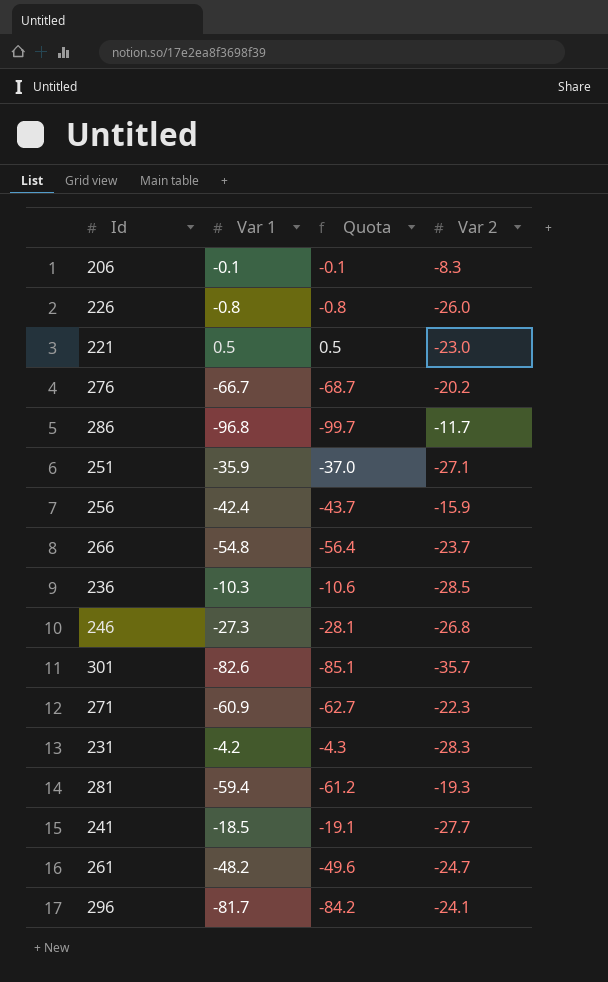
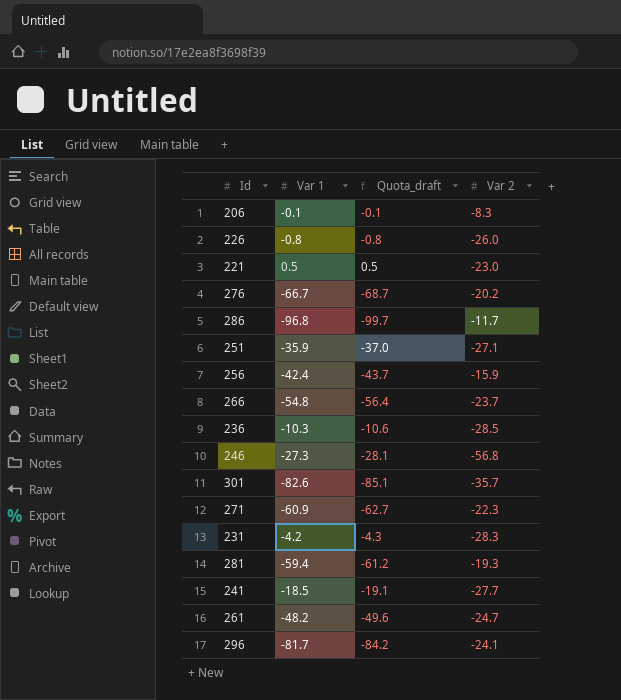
column name: Quota -> Quota_draft
246 | Var 2: -26.8 -> -56.8

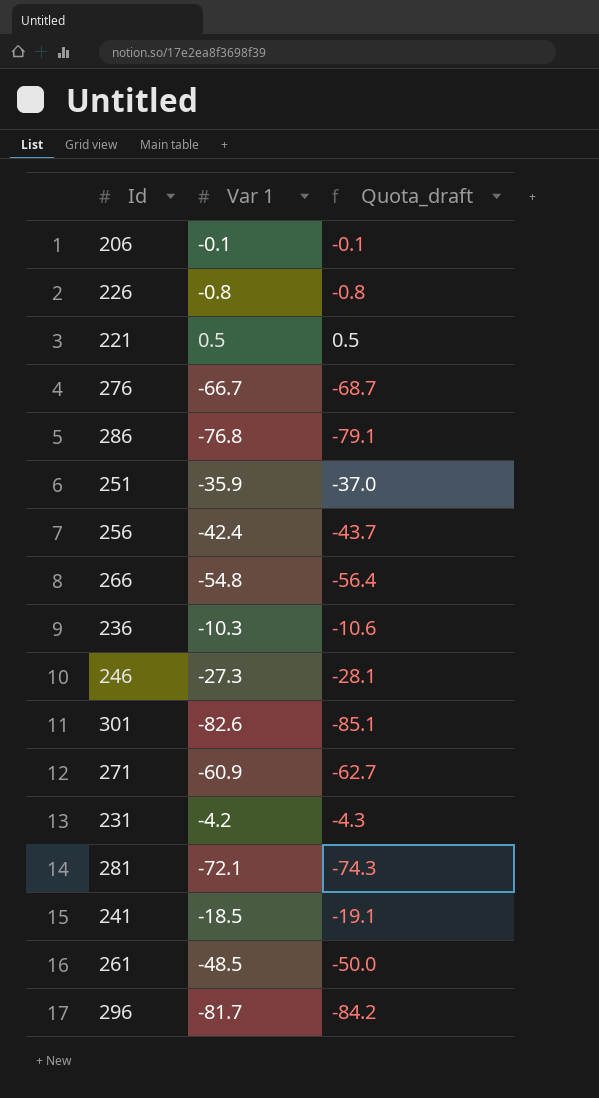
column Var 2 | position: 4 -> none
286 | Var 1: -96.8 -> -76.8
286 | Quota_draft: -99.7 -> -79.1
281 | Var 1: -59.4 -> -72.1
281 | Quota_draft: -61.2 -> -74.3
261 | Var 1: -48.2 -> -48.5
261 | Quota_draft: -49.6 -> -50.0

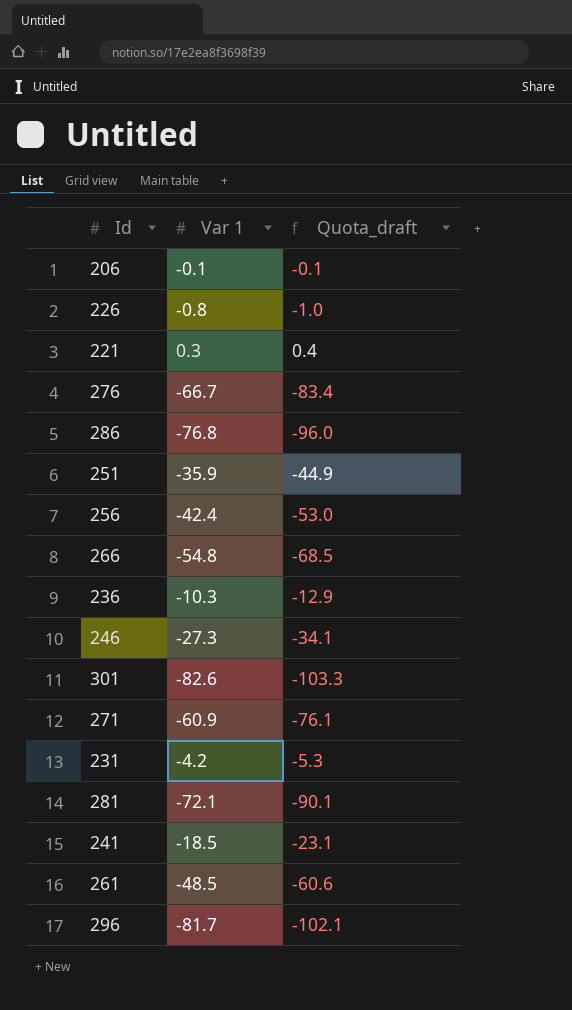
column Quota_draft | formula: [Var 1] * 1.03 -> [Var 1] * 1.25
221 | Var 1: 0.5 -> 0.3

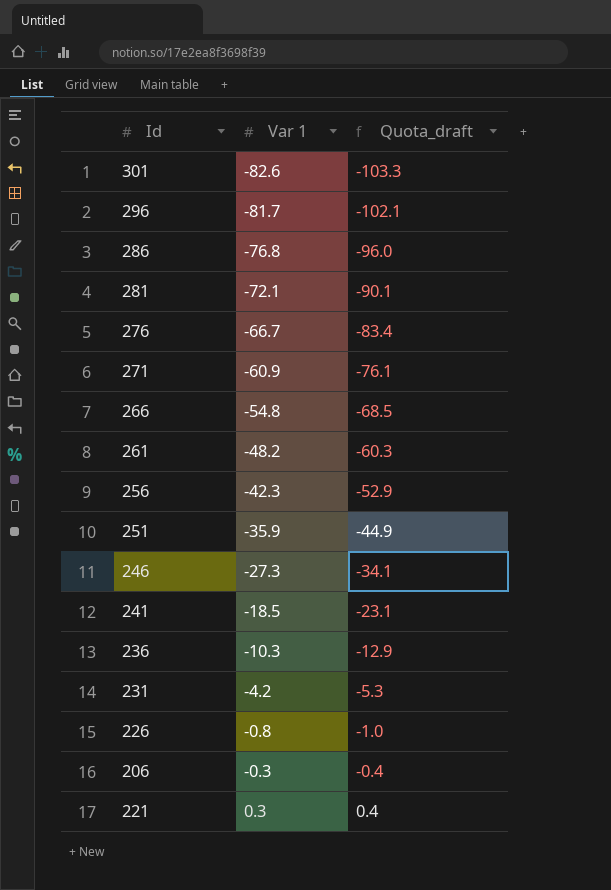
row order: none -> Var 1 ascending
261 | Var 1: -48.5 -> -48.2
261 | Quota_draft: -60.6 -> -60.3
256 | Var 1: -42.4 -> -42.3
256 | Quota_draft: -53.0 -> -52.9
206 | Var 1: -0.1 -> -0.3
206 | Quota_draft: -0.1 -> -0.4

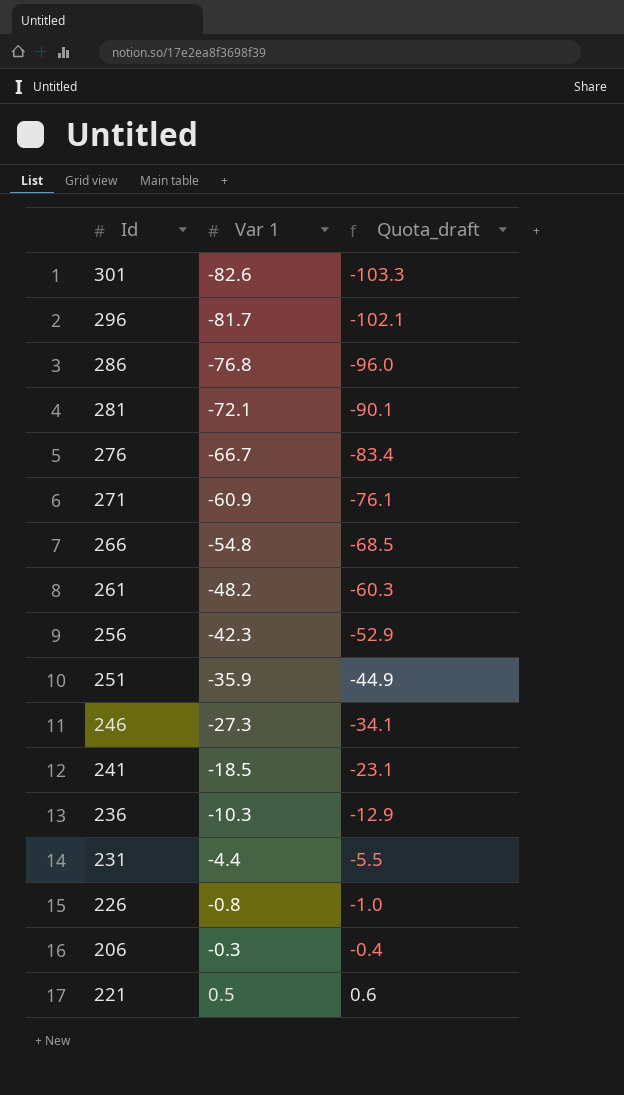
231 | Var 1: -4.2 -> -4.4
231 | Quota_draft: -5.3 -> -5.5
221 | Var 1: 0.3 -> 0.5
221 | Quota_draft: 0.4 -> 0.6

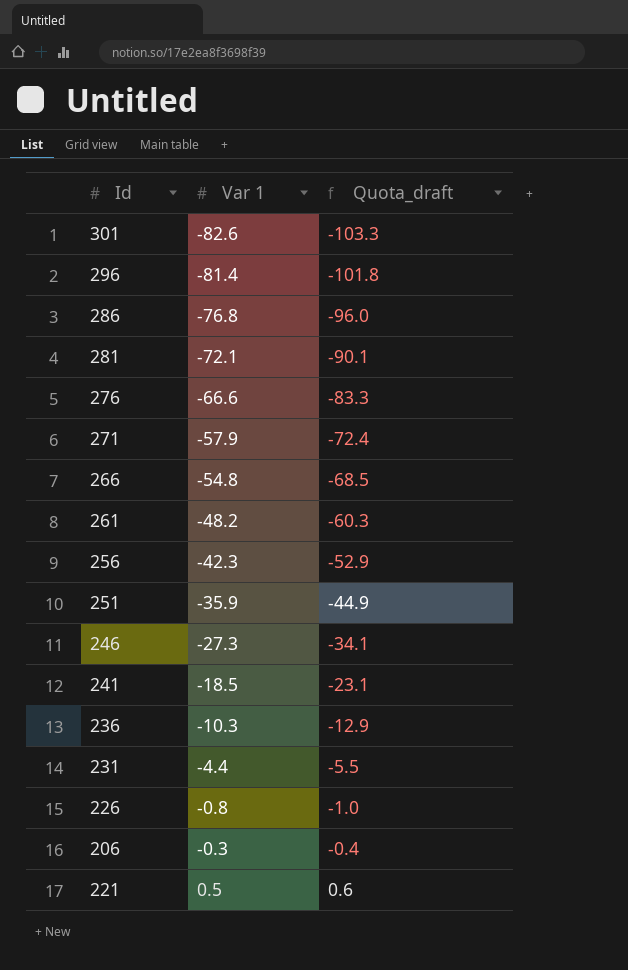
296 | Var 1: -81.7 -> -81.4
296 | Quota_draft: -102.1 -> -101.8
276 | Var 1: -66.7 -> -66.6
276 | Quota_draft: -83.4 -> -83.3
271 | Var 1: -60.9 -> -57.9
271 | Quota_draft: -76.1 -> -72.4

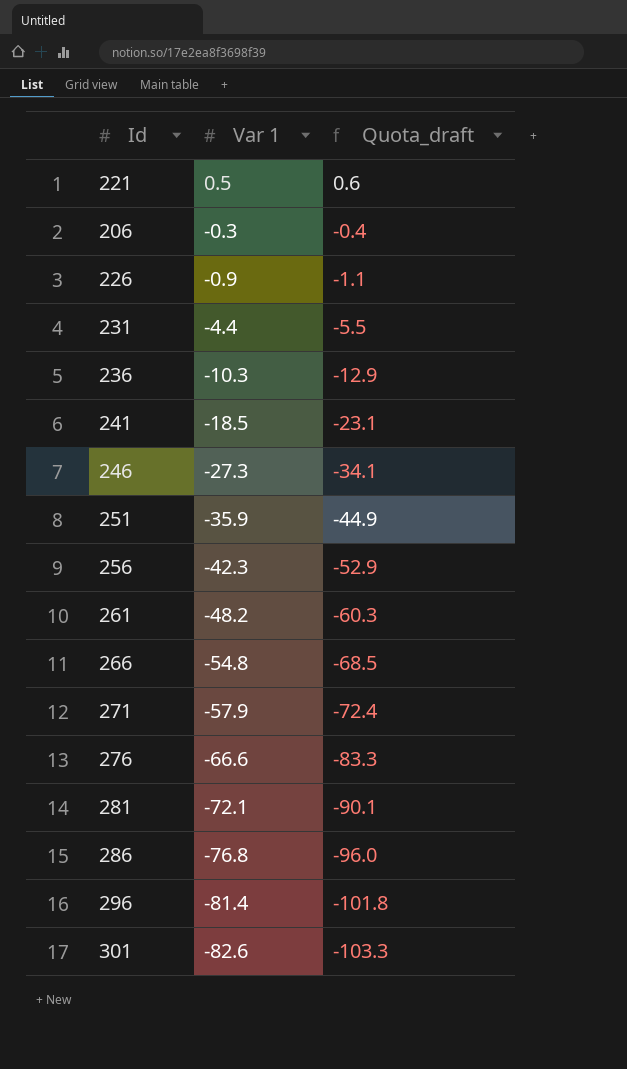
row order: Var 1 ascending -> Var 1 descending
226 | Var 1: -0.8 -> -0.9
226 | Quota_draft: -1.0 -> -1.1

